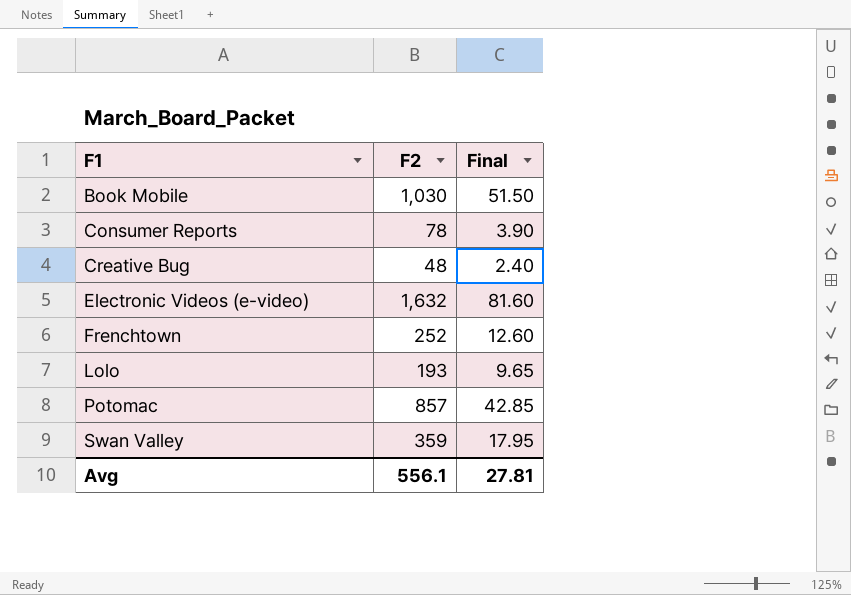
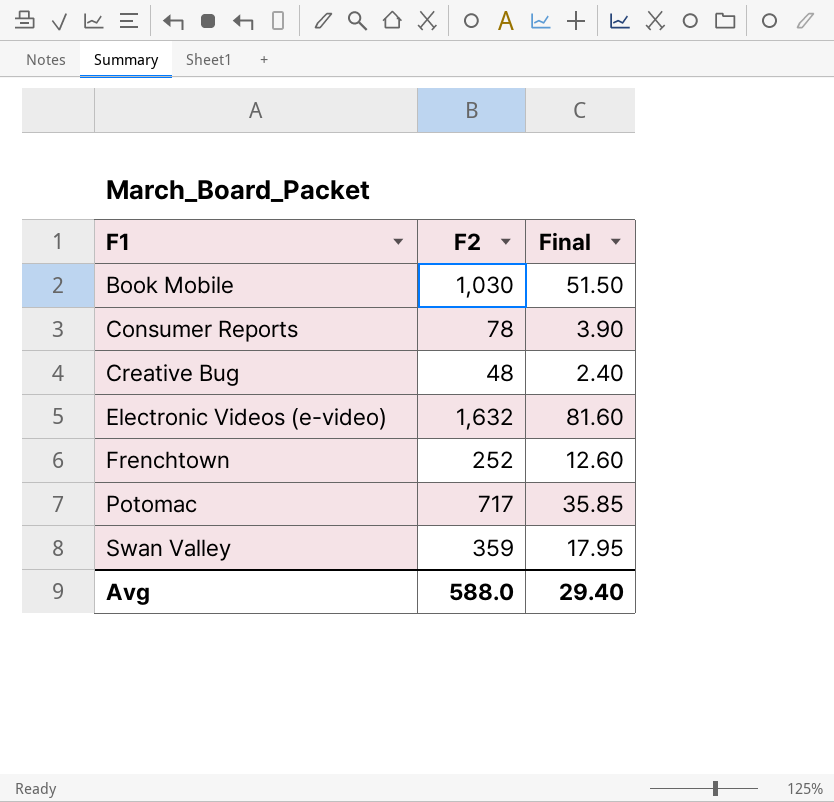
row Lolo: 193 | 9.65 -> none
Potomac | F2: 857 -> 717
Potomac | Final: 42.85 -> 35.85
Avg | F2: 556.1 -> 588.0
Avg | Final: 27.81 -> 29.40

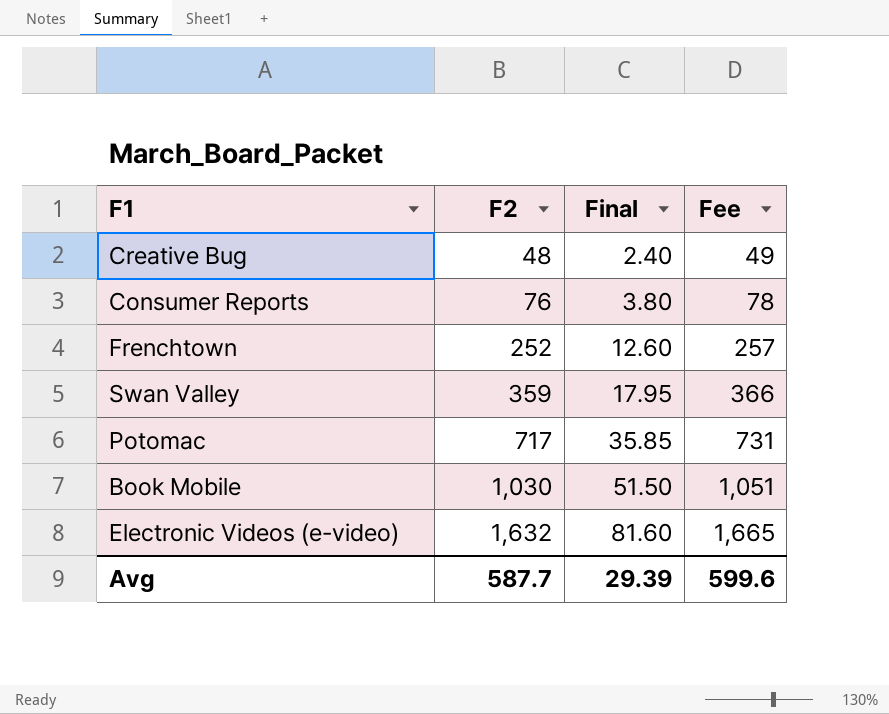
row order: F1 ascending -> F2 ascending
column Fee | formula: none -> [F2] * 1.02
Consumer Reports | F2: 78 -> 76
Consumer Reports | Final: 3.90 -> 3.80
Avg | F2: 588.0 -> 587.7
Avg | Final: 29.40 -> 29.39

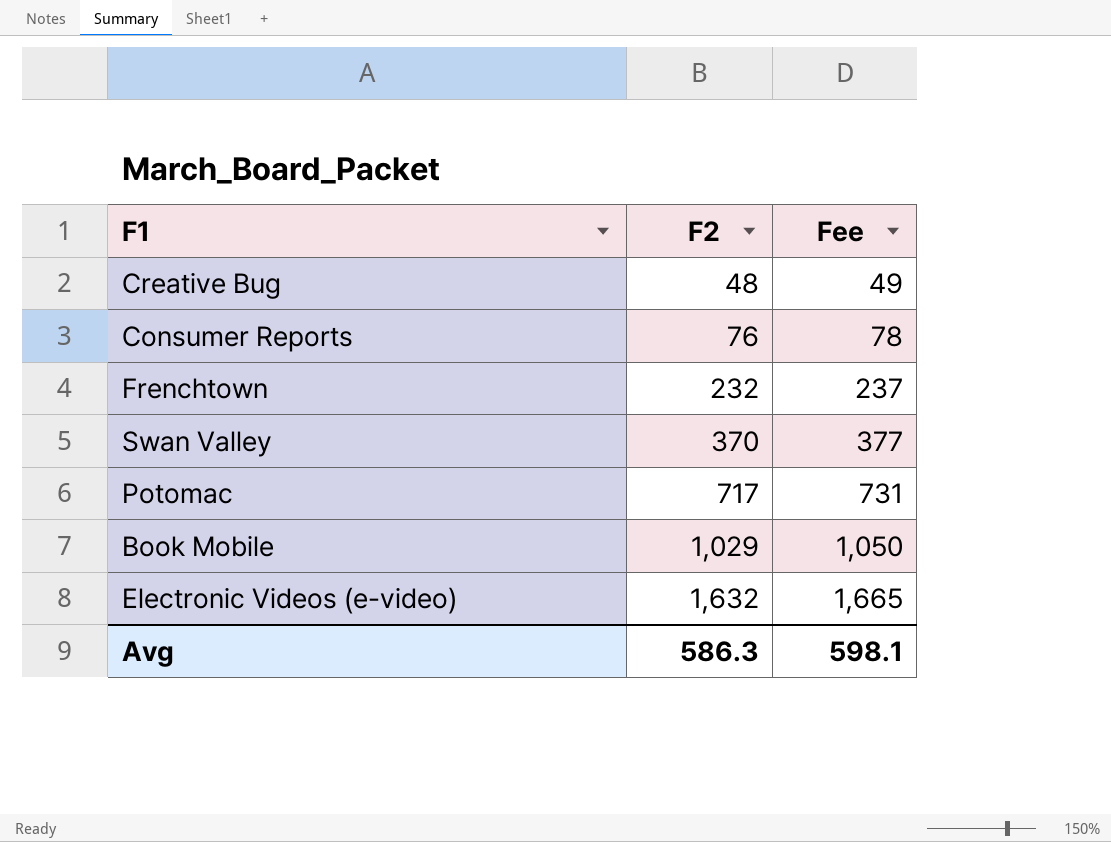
column Final | formula: [F2] * 0.05 -> none
Frenchtown | F2: 252 -> 232
Frenchtown | Fee: 257 -> 237
Swan Valley | F2: 359 -> 370
Swan Valley | Fee: 366 -> 377
Book Mobile | F2: 1,030 -> 1,029
Book Mobile | Fee: 1,051 -> 1,050
Avg | F2: 587.7 -> 586.3
Avg | Fee: 599.6 -> 598.1

